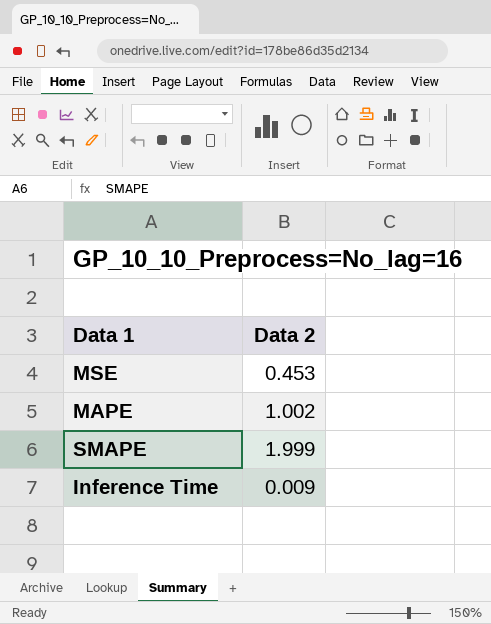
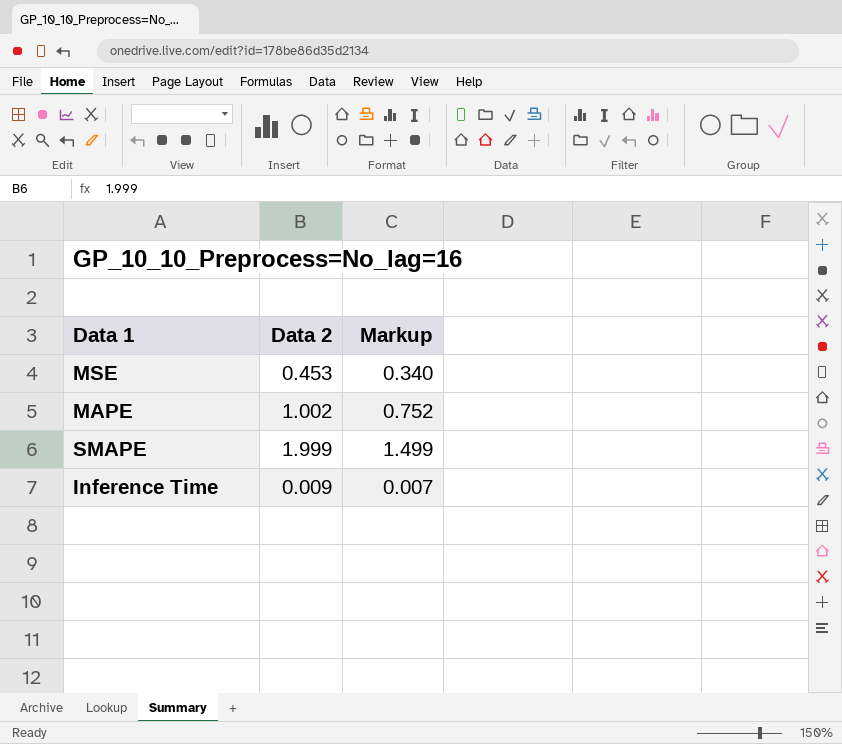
column Markup | formula: none -> [Data 2] * 0.75

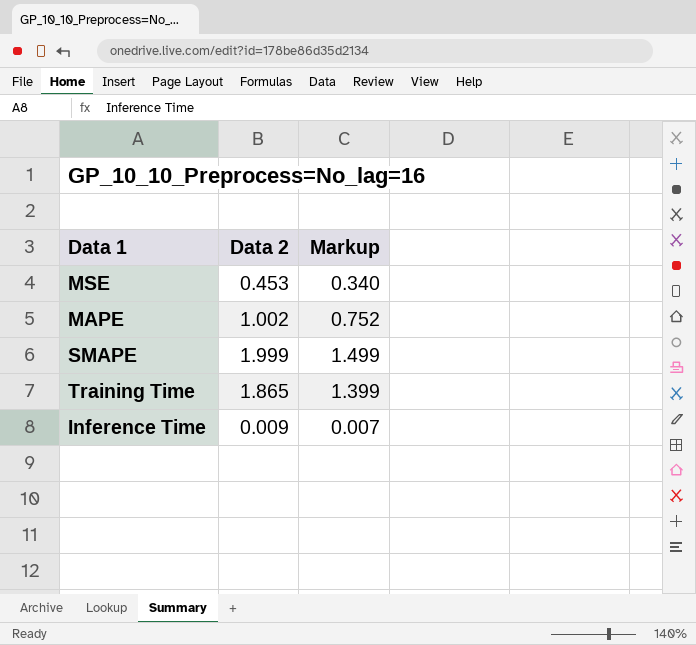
row Training Time: none -> 1.865 | 1.399

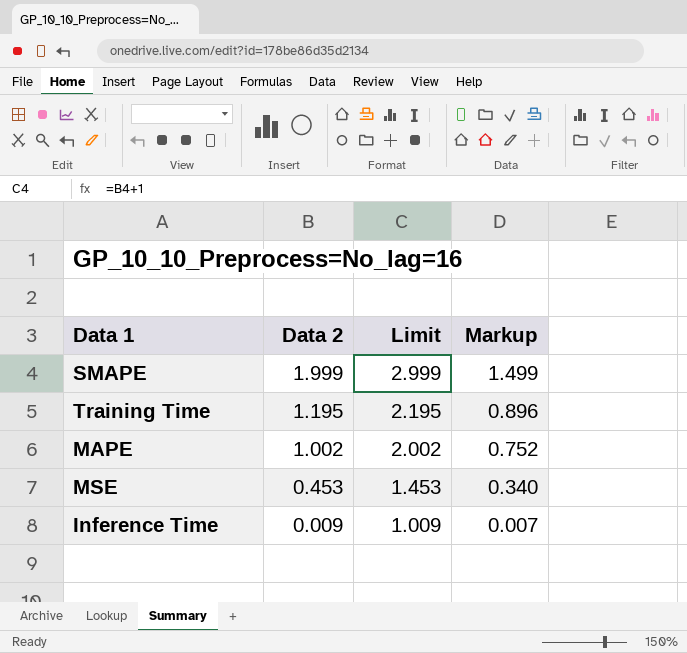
row order: none -> Data 2 descending
column Limit | formula: none -> [Data 2] + 1
Training Time | Data 2: 1.865 -> 1.195
Training Time | Markup: 1.399 -> 0.896

